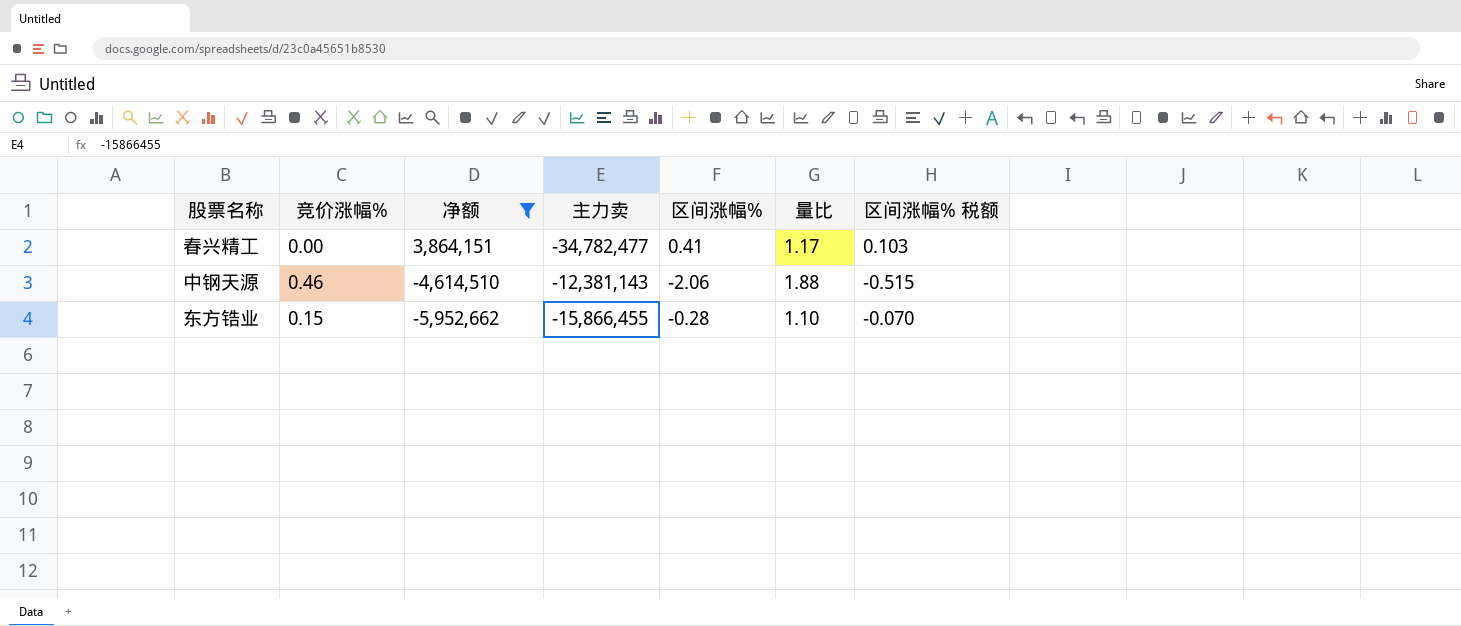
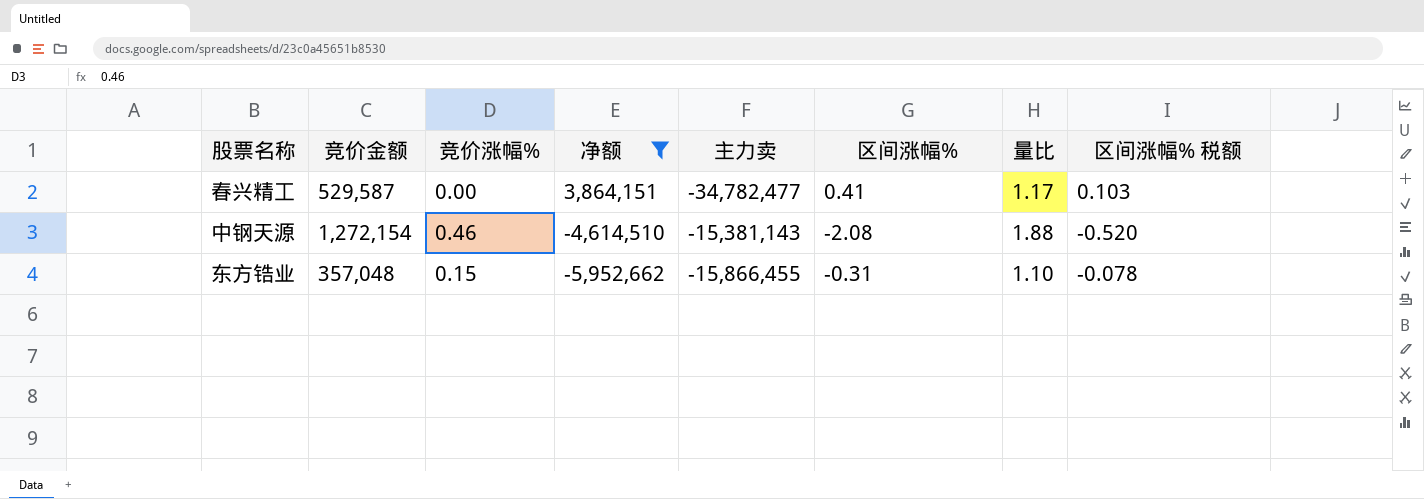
column 竞价金额 | position: none -> 2
中钢天源 | 主力卖: -12,381,143 -> -15,381,143
中钢天源 | 区间涨幅%: -2.06 -> -2.08
中钢天源 | 区间涨幅% 税额: -0.515 -> -0.520
东方锆业 | 区间涨幅%: -0.28 -> -0.31
东方锆业 | 区间涨幅% 税额: -0.070 -> -0.078

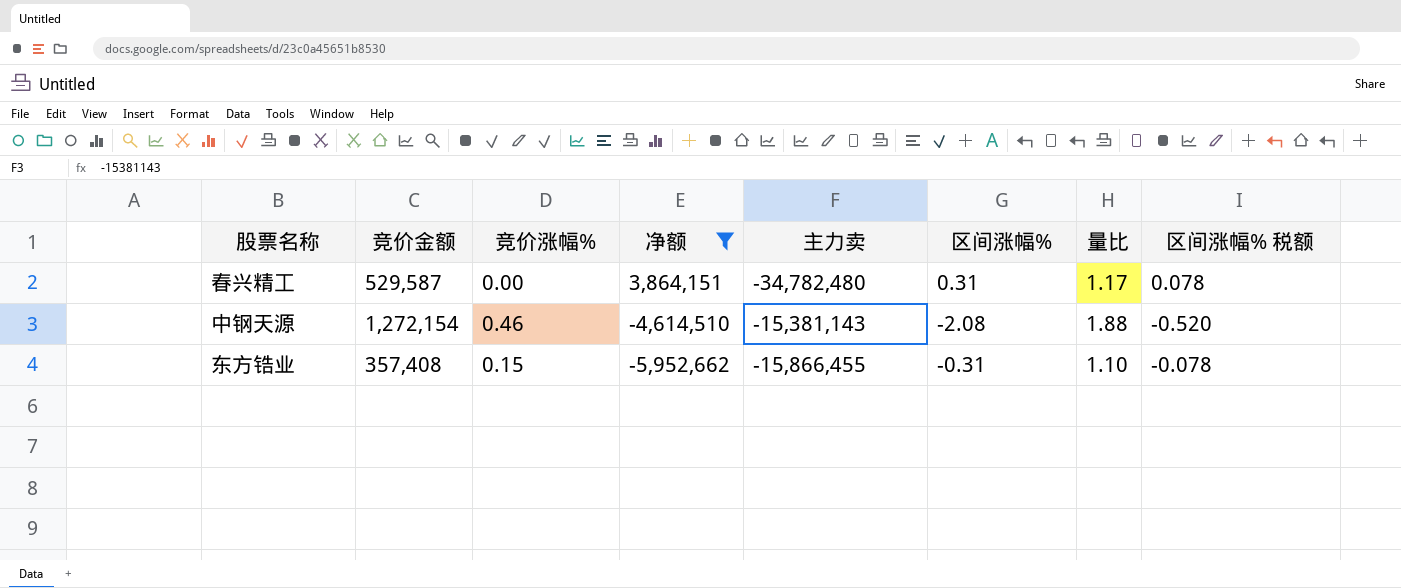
春兴精工 | 主力卖: -34,782,477 -> -34,782,480
春兴精工 | 区间涨幅%: 0.41 -> 0.31
春兴精工 | 区间涨幅% 税额: 0.103 -> 0.078
东方锆业 | 竞价金额: 357,048 -> 357,408

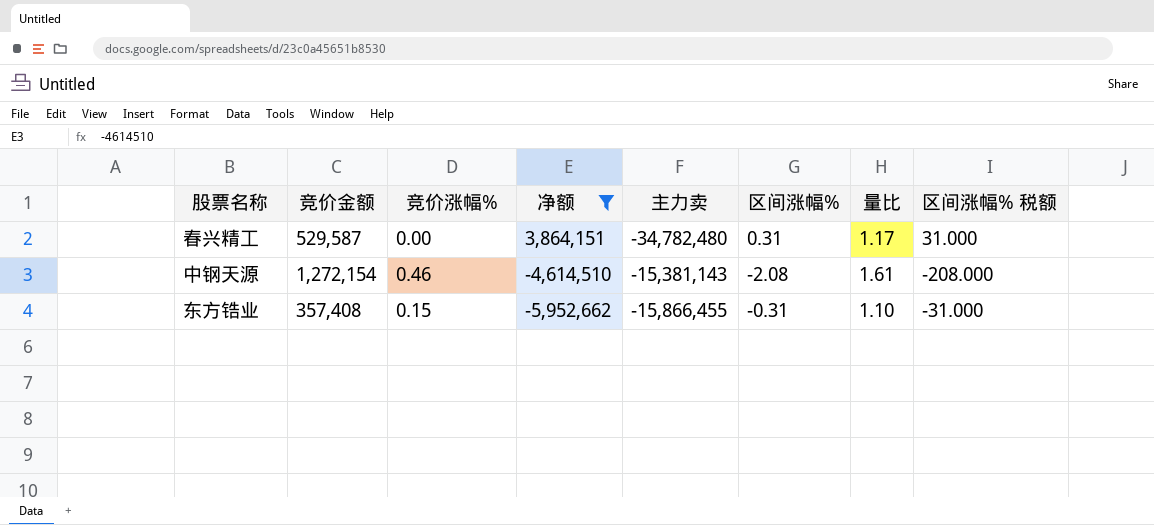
column 区间涨幅% 税额 | formula: [区间涨幅%] * 0.25 -> [区间涨幅%] * 100
中钢天源 | 量比: 1.88 -> 1.61

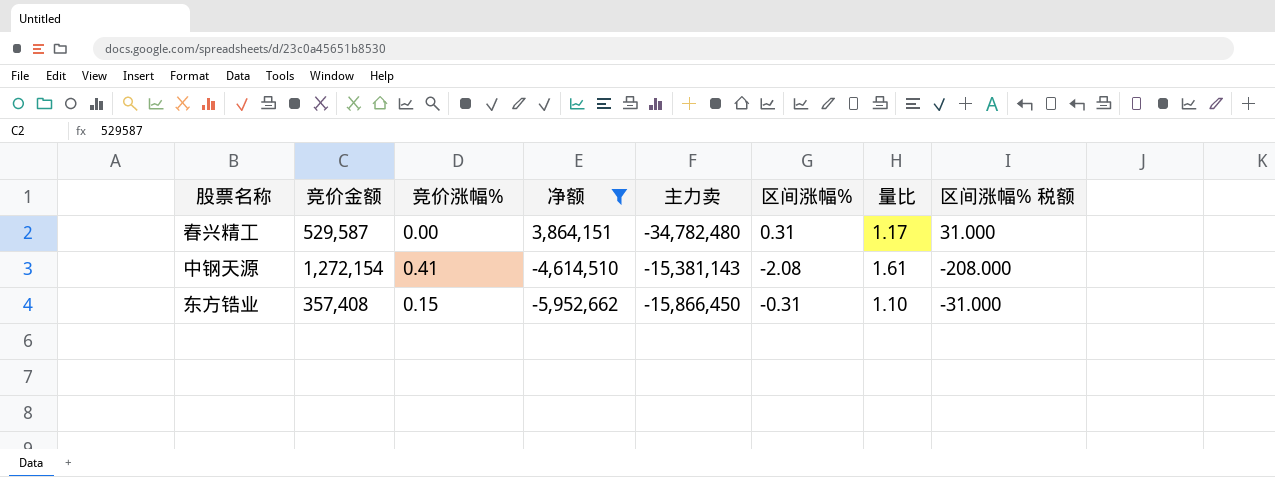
中钢天源 | 竞价涨幅%: 0.46 -> 0.41
东方锆业 | 主力卖: -15,866,455 -> -15,866,450

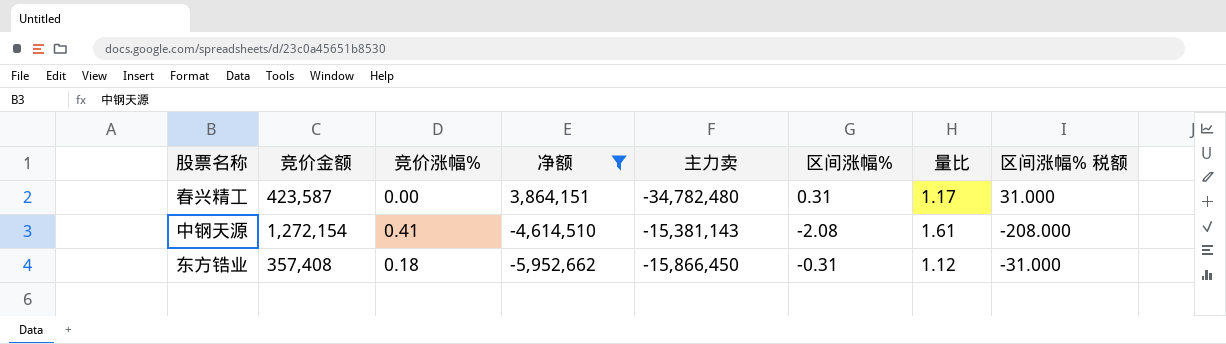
春兴精工 | 竞价金额: 529,587 -> 423,587
东方锆业 | 竞价涨幅%: 0.15 -> 0.18
东方锆业 | 量比: 1.10 -> 1.12

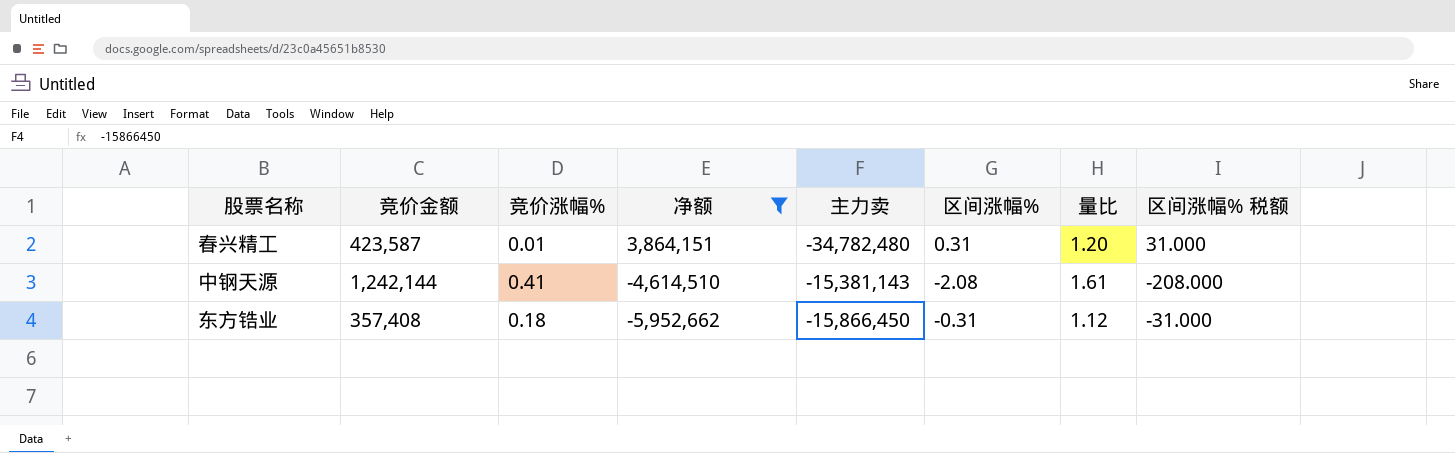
春兴精工 | 竞价涨幅%: 0.00 -> 0.01
春兴精工 | 量比: 1.17 -> 1.20
中钢天源 | 竞价金额: 1,272,154 -> 1,242,144

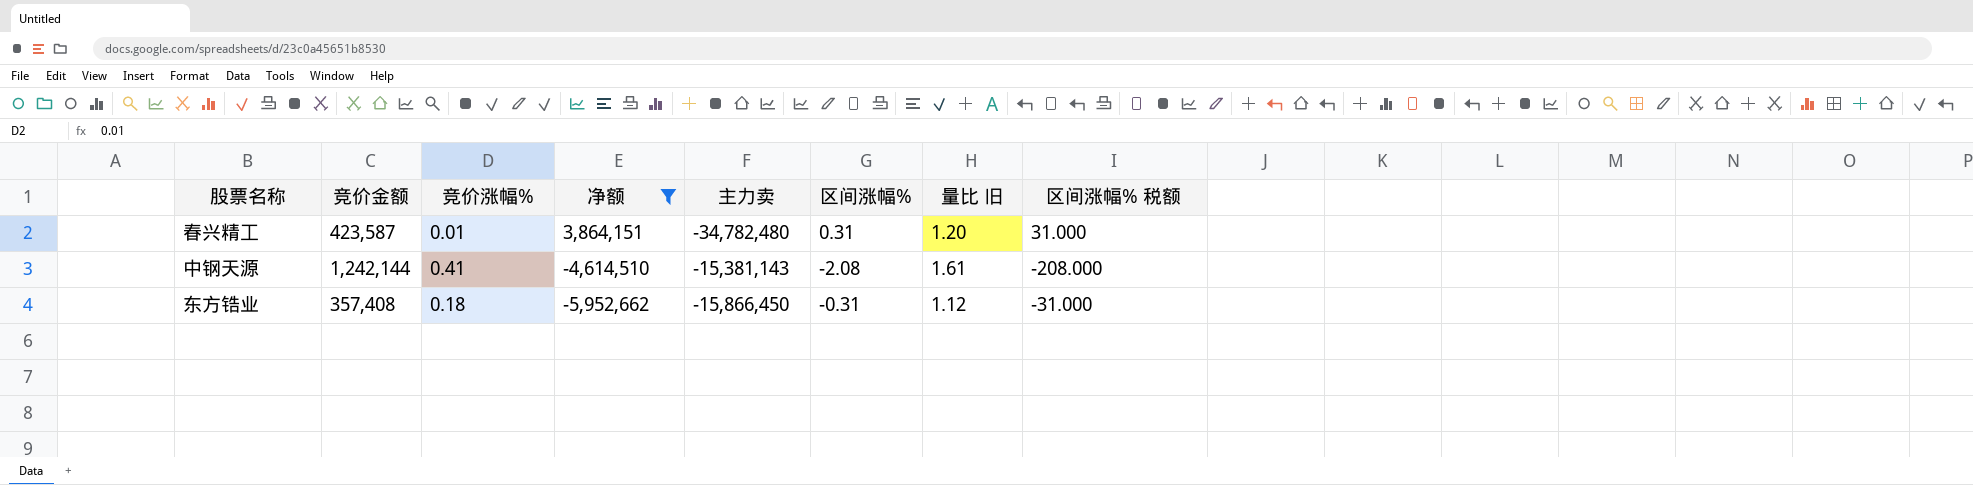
column name: 量比 -> 量比 旧

